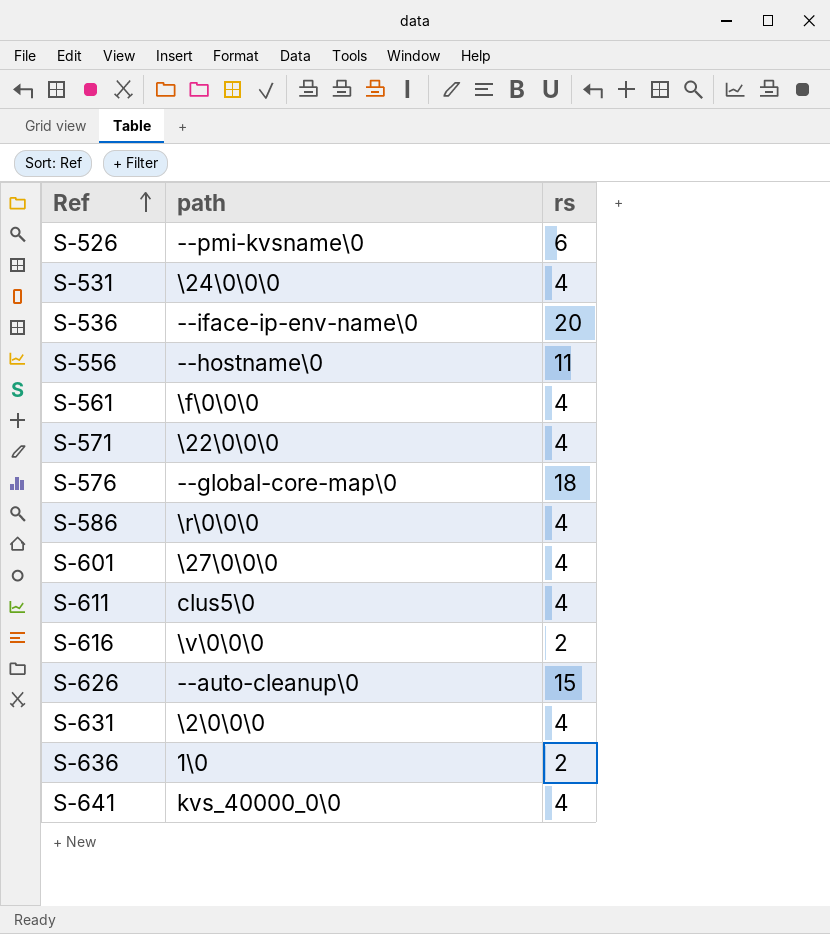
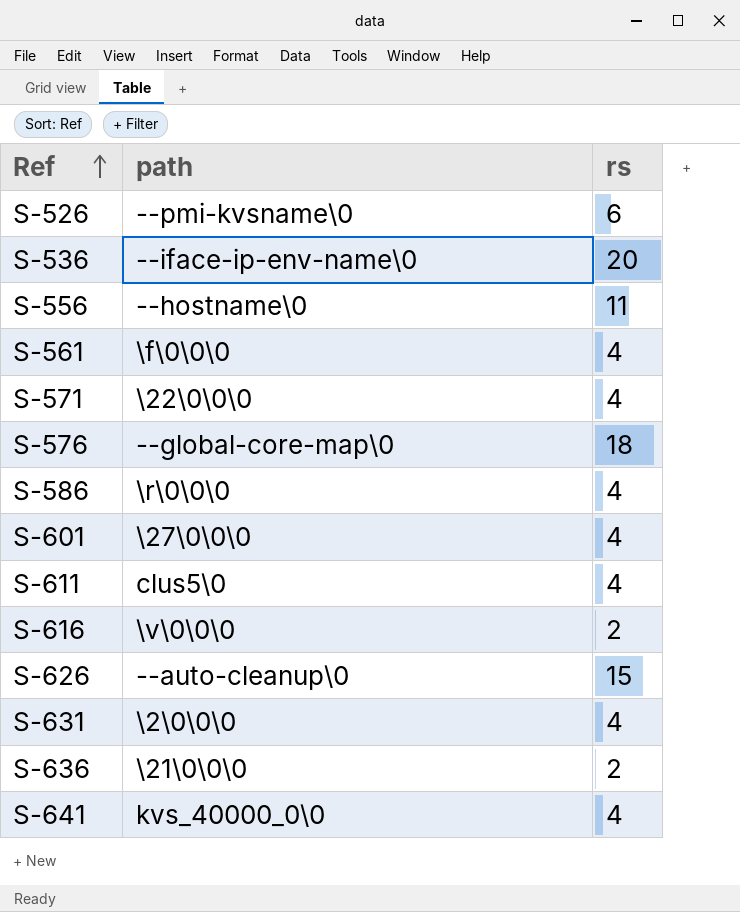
row S-531: \24\0\0\0 | 4 -> none
S-636 | path: 1\0 -> \21\0\0\0

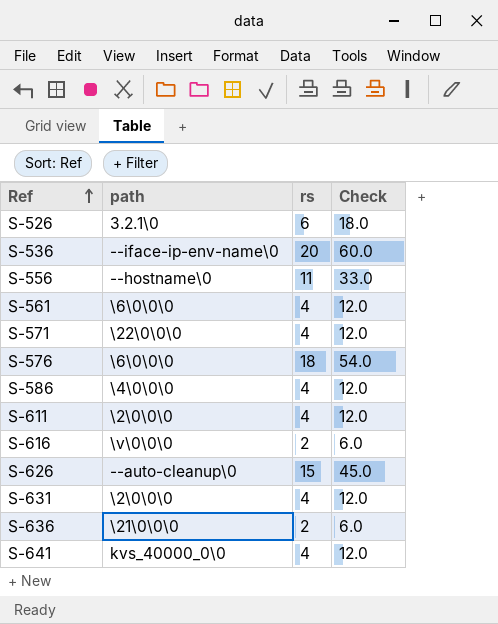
column Check | formula: none -> [rs] * 3
row S-601: \27\0\0\0 | 4 -> none
S-526 | path: --pmi-kvsname\0 -> 3.2.1\0
S-561 | path: \f\0\0\0 -> \6\0\0\0
S-576 | path: --global-core-map\0 -> \6\0\0\0
S-586 | path: \r\0\0\0 -> \4\0\0\0
S-611 | path: clus5\0 -> \2\0\0\0

